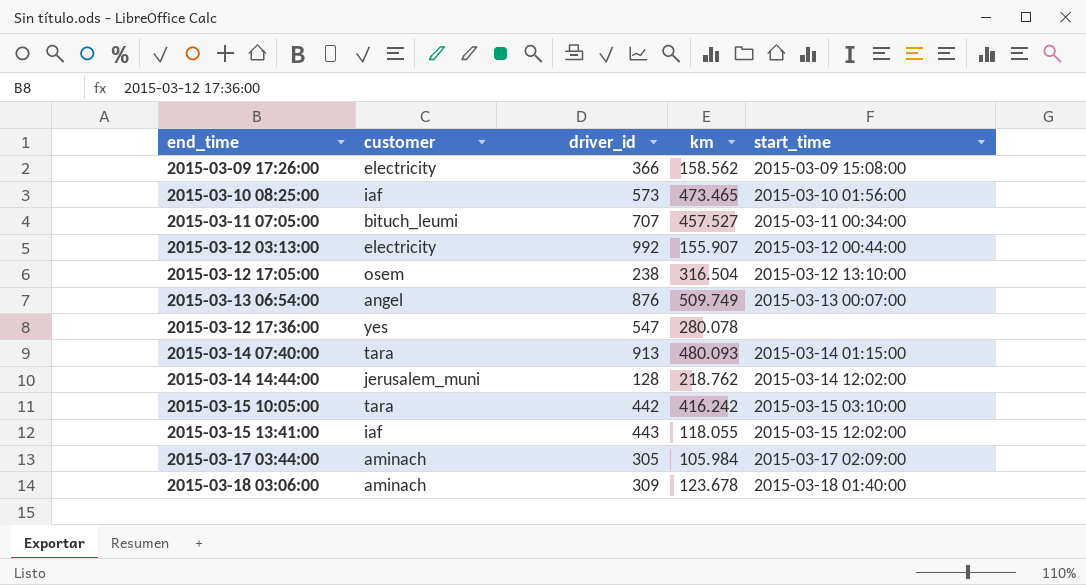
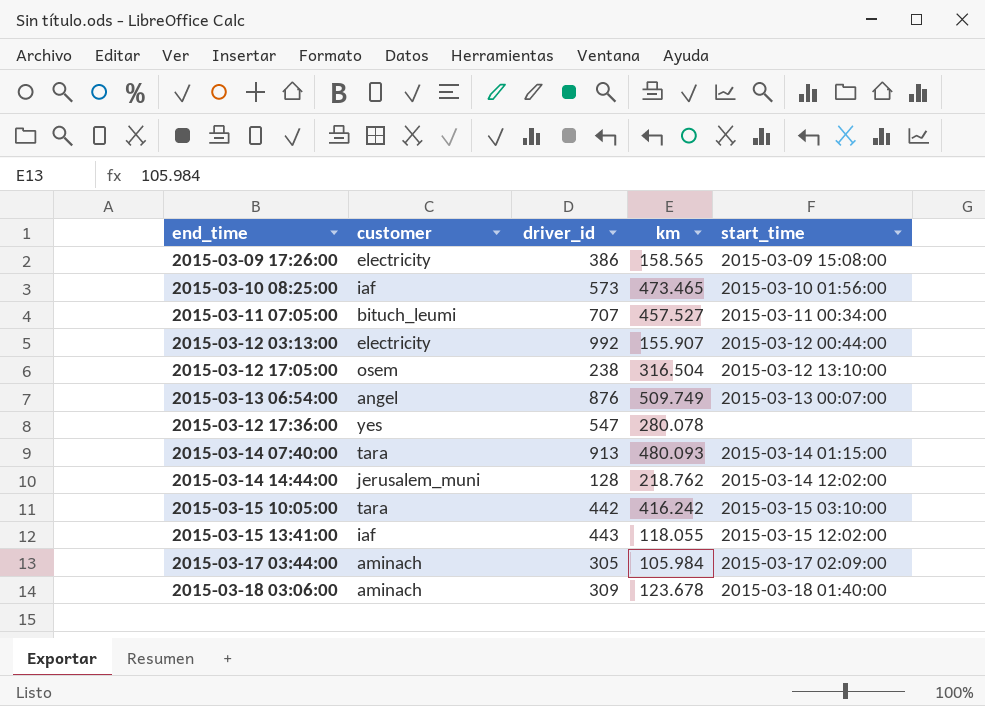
2015-03-09 17:26:00 | driver_id: 366 -> 386
2015-03-09 17:26:00 | km: 158.562 -> 158.565

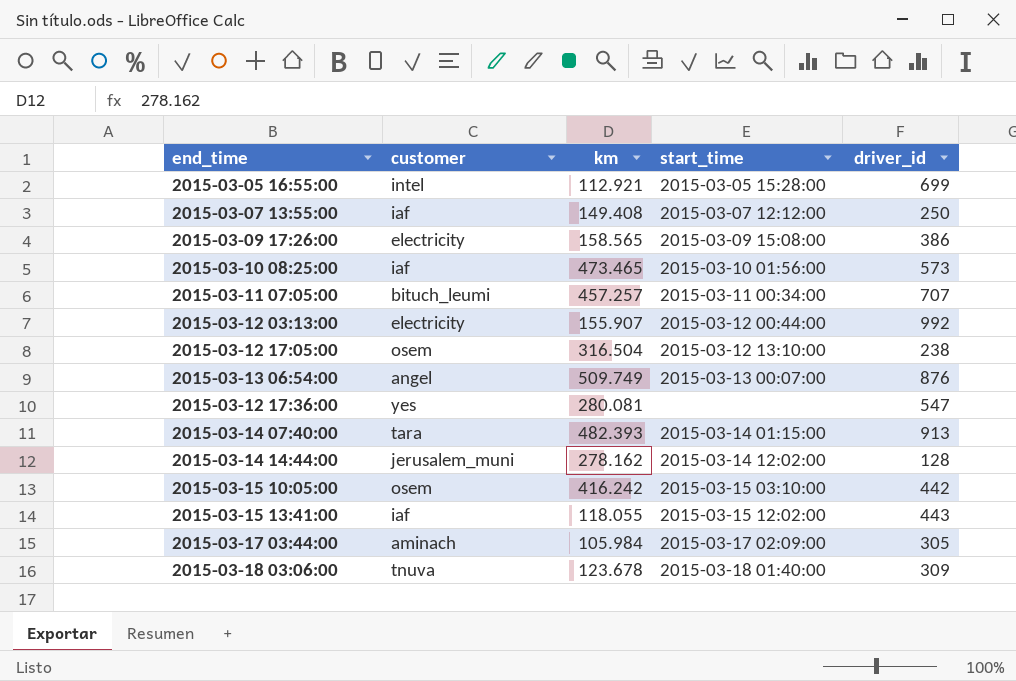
column driver_id | position: 3 -> 5
row 2015-03-05 16:55:00: none -> intel | 112.921 | 2015-03-05 15:28:00 | 699
row 2015-03-07 13:55:00: none -> iaf | 149.408 | 2015-03-07 12:12:00 | 250
2015-03-11 07:05:00 | km: 457.527 -> 457.257
2015-03-12 17:36:00 | km: 280.078 -> 280.081
2015-03-14 07:40:00 | km: 480.093 -> 482.393
2015-03-14 14:44:00 | km: 218.762 -> 278.162
2015-03-15 10:05:00 | customer: tara -> osem
2015-03-18 03:06:00 | customer: aminach -> tnuva

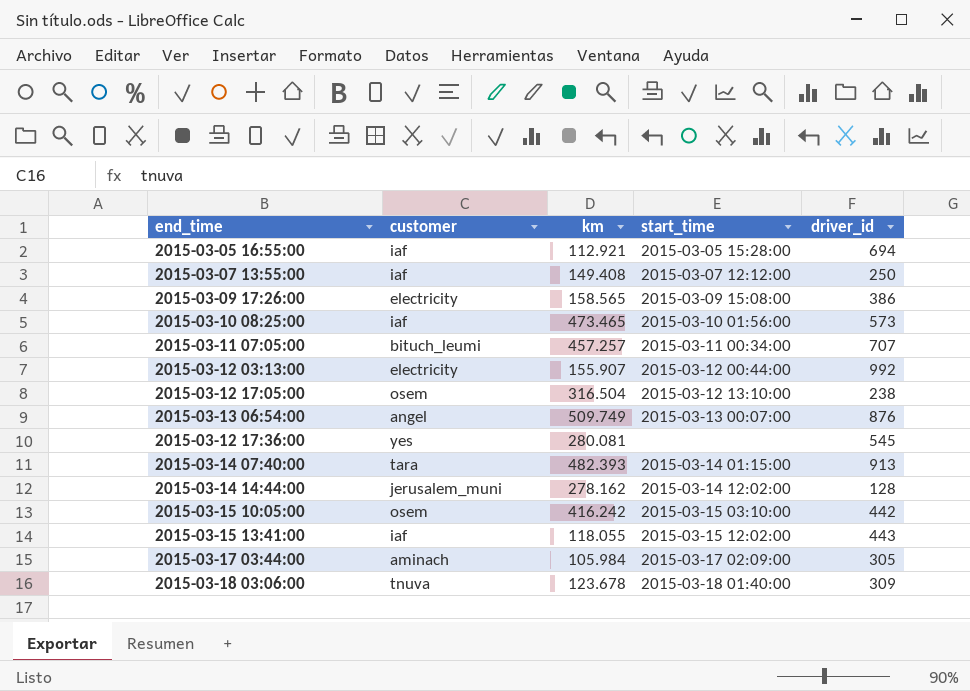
2015-03-05 16:55:00 | customer: intel -> iaf
2015-03-05 16:55:00 | driver_id: 699 -> 694
2015-03-12 17:36:00 | driver_id: 547 -> 545

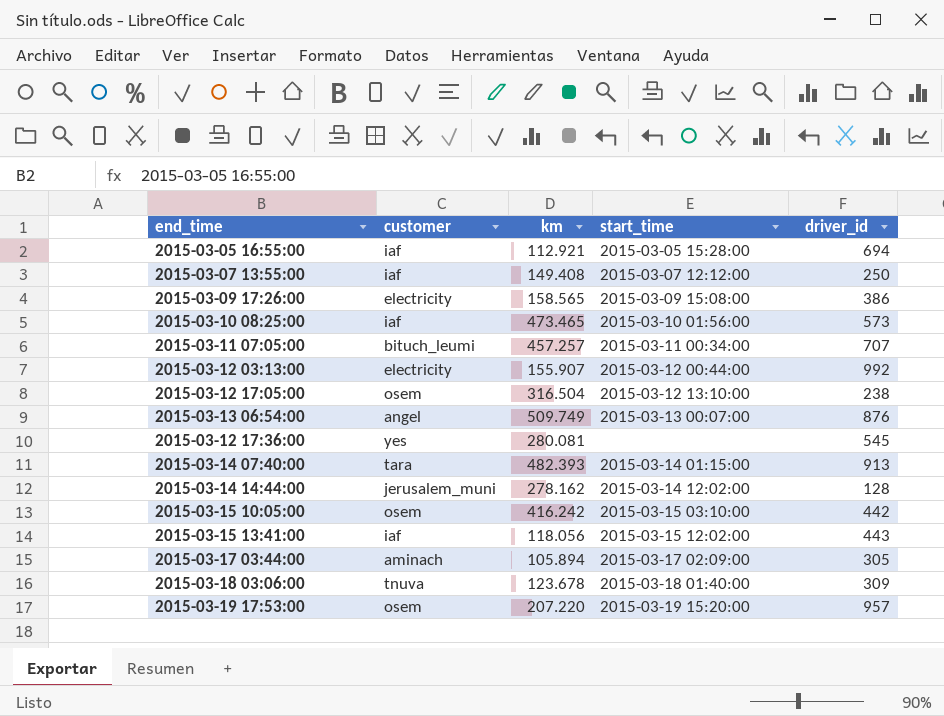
2015-03-15 13:41:00 | km: 118.055 -> 118.056
2015-03-17 03:44:00 | km: 105.984 -> 105.894
row 2015-03-19 17:53:00: none -> osem | 207.220 | 2015-03-19 15:20:00 | 957

